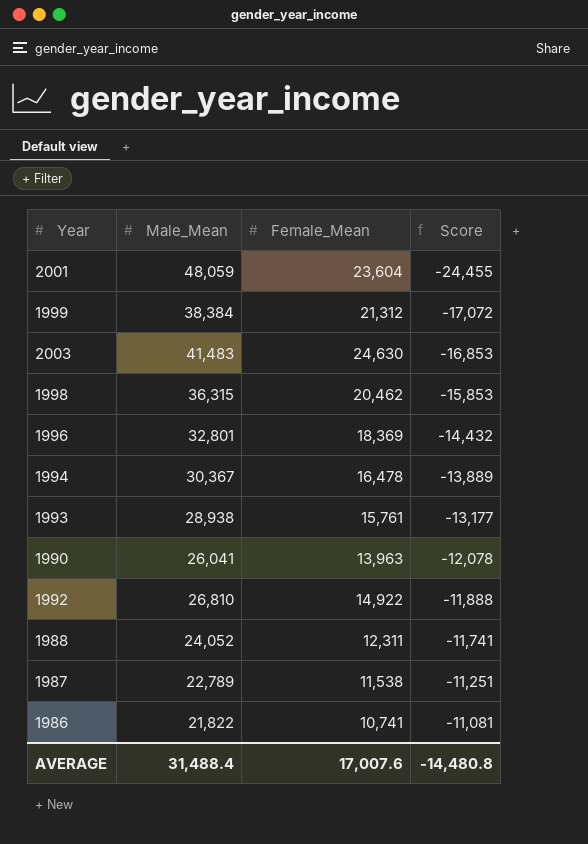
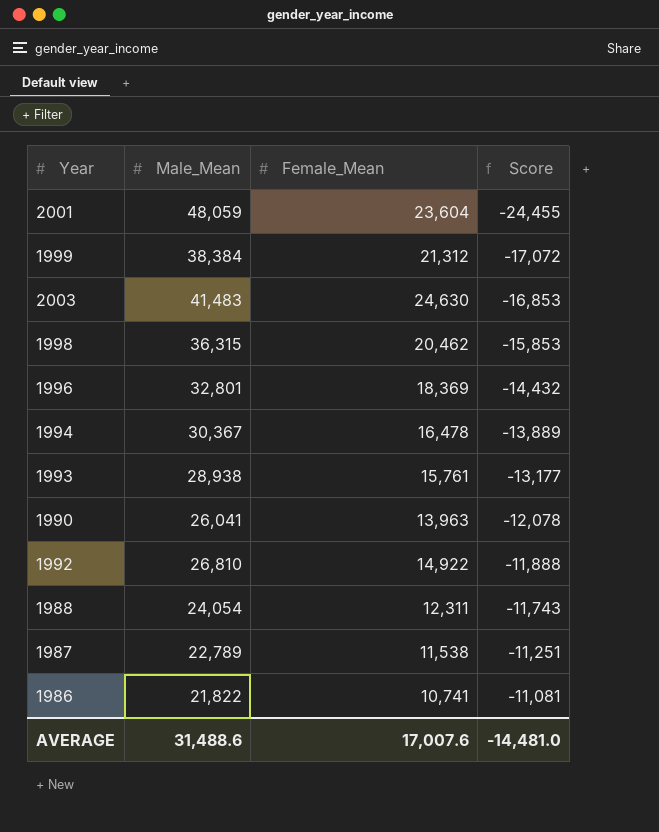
1988 | Male_Mean: 24,052 -> 24,054
1988 | Score: -11,741 -> -11,743
AVERAGE | Male_Mean: 31,488.4 -> 31,488.6
AVERAGE | Score: -14,480.8 -> -14,481.0

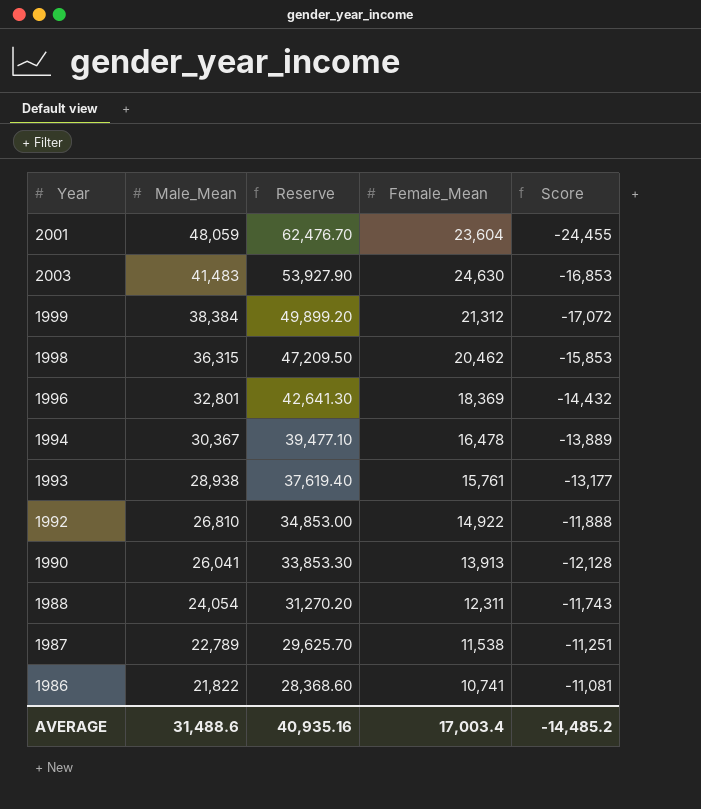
row order: Score ascending -> Male_Mean descending
column Reserve | formula: none -> [Male_Mean] * 1.3
1990 | Female_Mean: 13,963 -> 13,913
1990 | Score: -12,078 -> -12,128
AVERAGE | Female_Mean: 17,007.6 -> 17,003.4
AVERAGE | Score: -14,481.0 -> -14,485.2

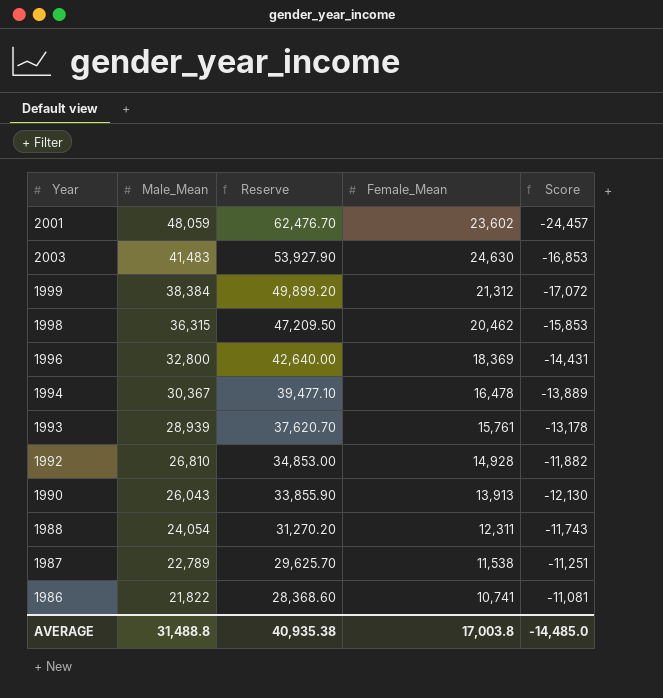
2001 | Female_Mean: 23,604 -> 23,602
2001 | Score: -24,455 -> -24,457
1996 | Male_Mean: 32,801 -> 32,800
1996 | Reserve: 42,641.30 -> 42,640.00
1996 | Score: -14,432 -> -14,431
1993 | Male_Mean: 28,938 -> 28,939
1993 | Reserve: 37,619.40 -> 37,620.70
1993 | Score: -13,177 -> -13,178
1992 | Female_Mean: 14,922 -> 14,928
1992 | Score: -11,888 -> -11,882
1990 | Male_Mean: 26,041 -> 26,043
1990 | Reserve: 33,853.30 -> 33,855.90
1990 | Score: -12,128 -> -12,130
AVERAGE | Male_Mean: 31,488.6 -> 31,488.8
AVERAGE | Reserve: 40,935.16 -> 40,935.38
AVERAGE | Female_Mean: 17,003.4 -> 17,003.8
AVERAGE | Score: -14,485.2 -> -14,485.0

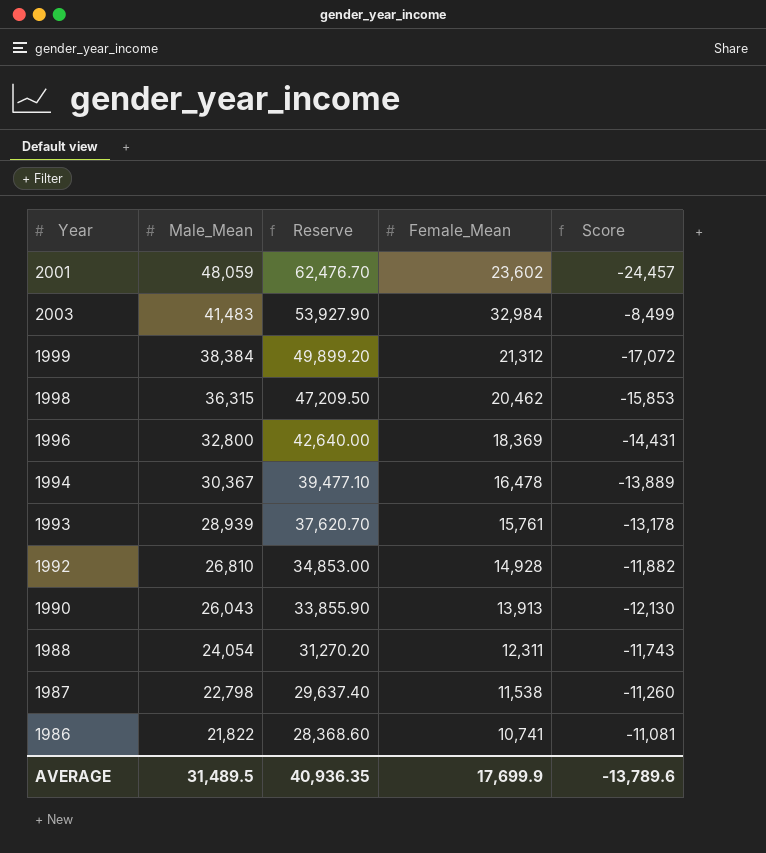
2003 | Female_Mean: 24,630 -> 32,984
2003 | Score: -16,853 -> -8,499
1987 | Male_Mean: 22,789 -> 22,798
1987 | Reserve: 29,625.70 -> 29,637.40
1987 | Score: -11,251 -> -11,260
AVERAGE | Male_Mean: 31,488.8 -> 31,489.5
AVERAGE | Reserve: 40,935.38 -> 40,936.35
AVERAGE | Female_Mean: 17,003.8 -> 17,699.9
AVERAGE | Score: -14,485.0 -> -13,789.6

